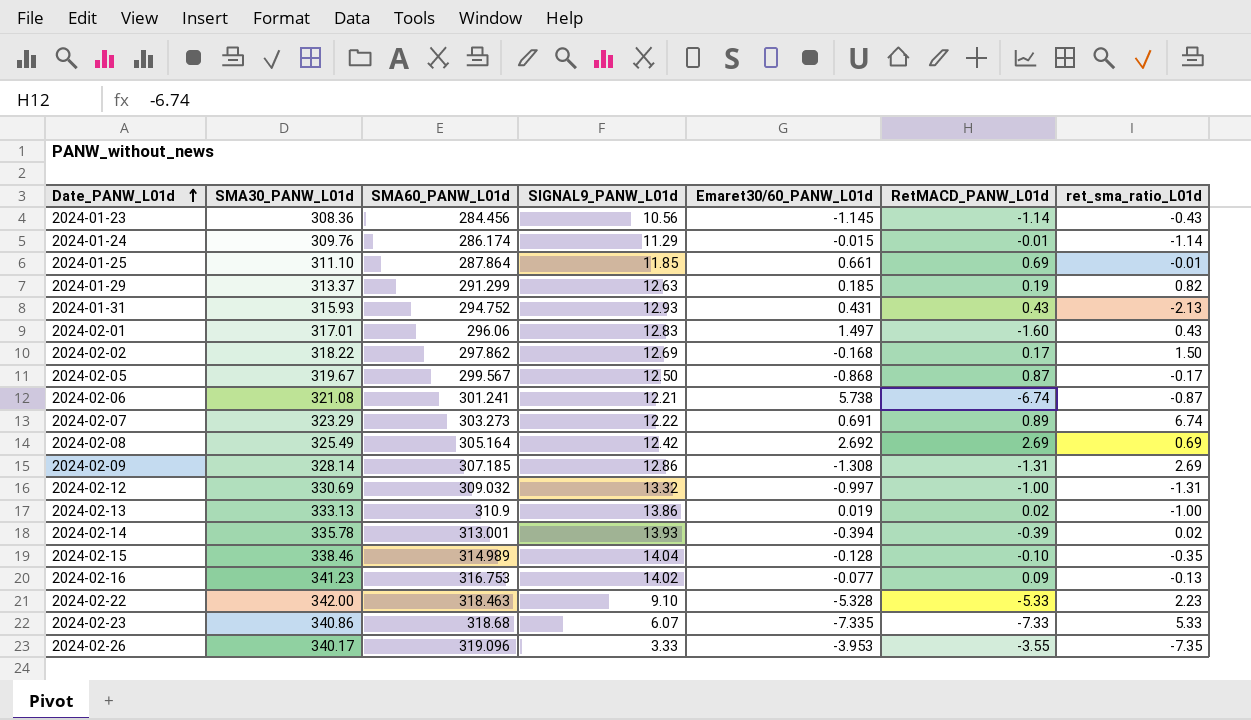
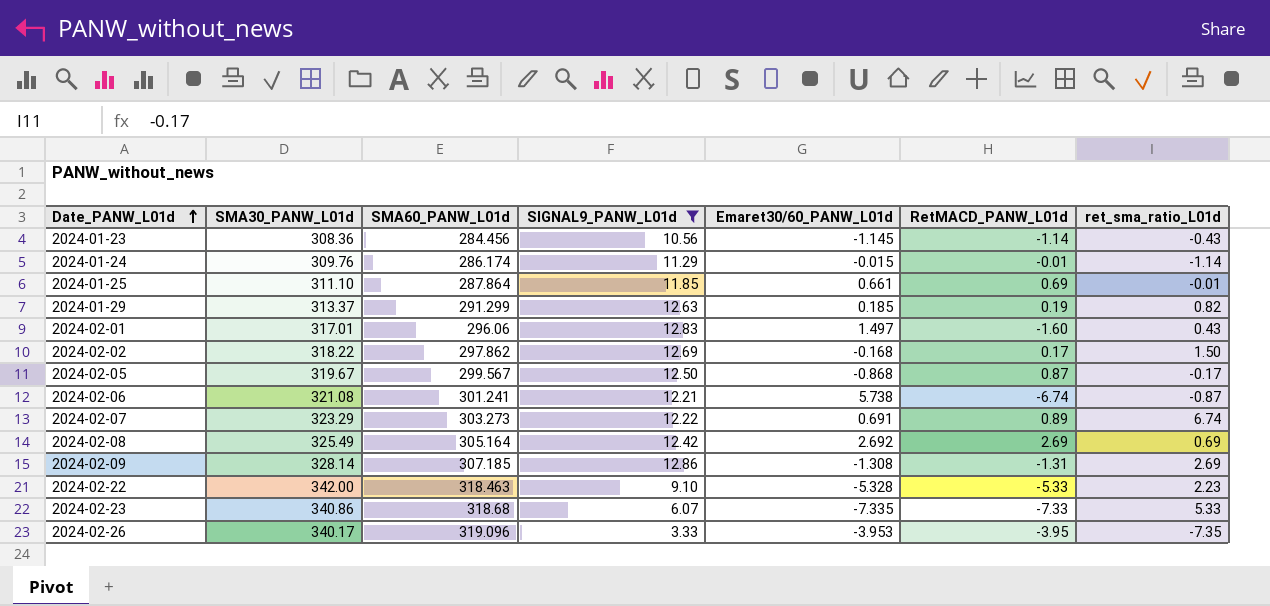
filter: none -> SIGNAL9_PANW_L01d <= 12.86
2024-02-26 | RetMACD_PANW_L01d: -3.55 -> -3.95

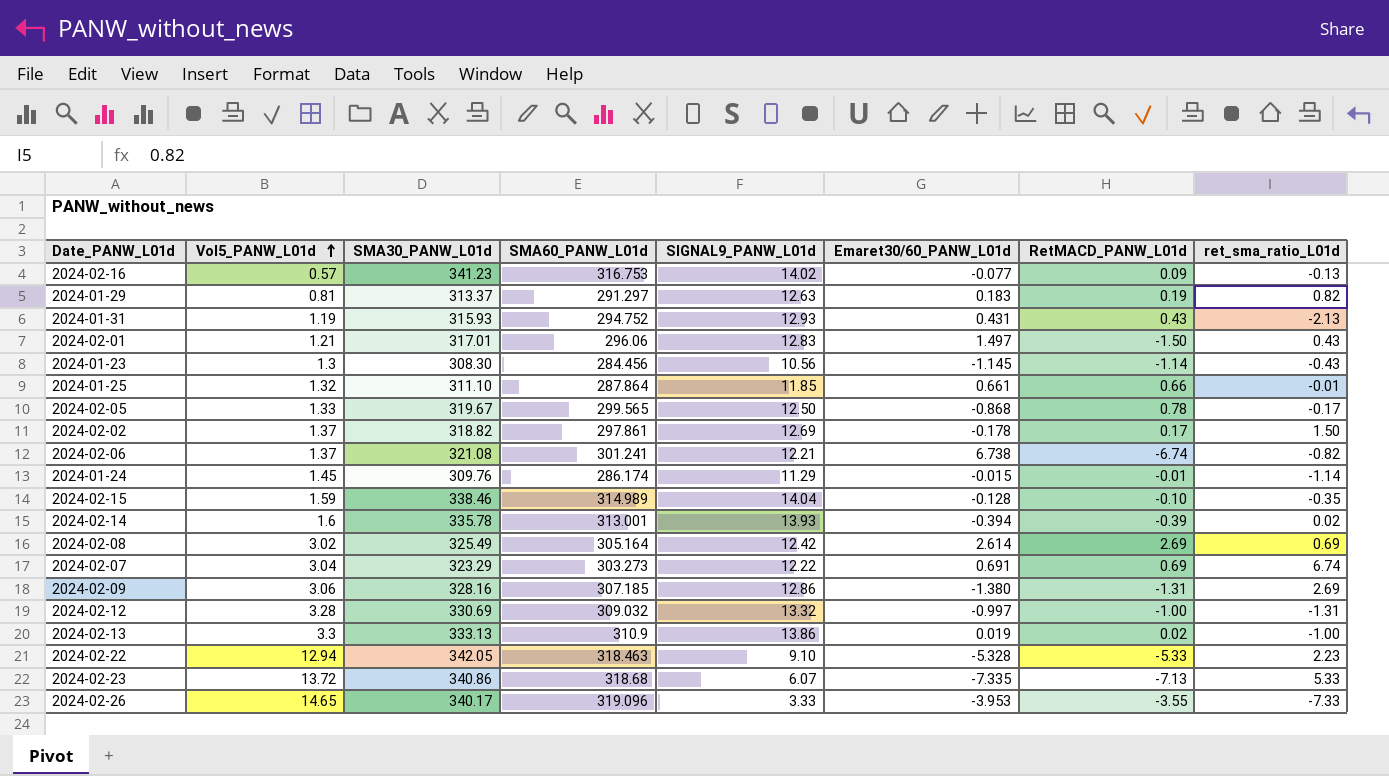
filter: SIGNAL9_PANW_L01d <= 12.86 -> none
row order: Date_PANW_L01d ascending -> Vol5_PANW_L01d ascending
column Vol5_PANW_L01d | position: none -> 2
2024-01-29 | SMA60_PANW_L01d: 291.299 -> 291.297
2024-01-29 | Emaret30/60_PANW_L01d: 0.185 -> 0.183
2024-02-01 | RetMACD_PANW_L01d: -1.60 -> -1.50
2024-01-23 | SMA30_PANW_L01d: 308.36 -> 308.30
2024-01-25 | RetMACD_PANW_L01d: 0.69 -> 0.66
2024-02-05 | SMA60_PANW_L01d: 299.567 -> 299.565
2024-02-05 | RetMACD_PANW_L01d: 0.87 -> 0.78
2024-02-02 | SMA30_PANW_L01d: 318.22 -> 318.82
2024-02-02 | SMA60_PANW_L01d: 297.862 -> 297.861
2024-02-02 | Emaret30/60_PANW_L01d: -0.168 -> -0.178
2024-02-06 | Emaret30/60_PANW_L01d: 5.738 -> 6.738
2024-02-06 | ret_sma_ratio_L01d: -0.87 -> -0.82
2024-02-08 | Emaret30/60_PANW_L01d: 2.692 -> 2.614
2024-02-07 | RetMACD_PANW_L01d: 0.89 -> 0.69
2024-02-09 | SMA30_PANW_L01d: 328.14 -> 328.16
2024-02-09 | Emaret30/60_PANW_L01d: -1.308 -> -1.380
2024-02-22 | SMA30_PANW_L01d: 342.00 -> 342.05
2024-02-23 | RetMACD_PANW_L01d: -7.33 -> -7.13
2024-02-26 | RetMACD_PANW_L01d: -3.95 -> -3.55
2024-02-26 | ret_sma_ratio_L01d: -7.35 -> -7.33

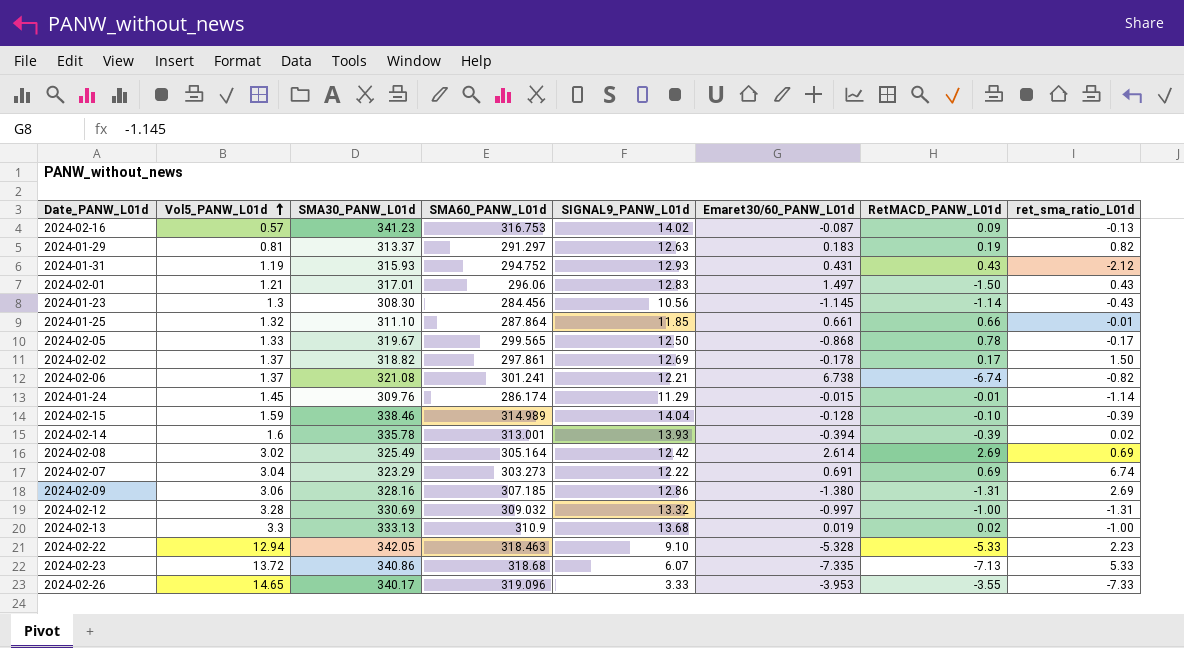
2024-02-16 | Emaret30/60_PANW_L01d: -0.077 -> -0.087
2024-01-31 | ret_sma_ratio_L01d: -2.13 -> -2.12
2024-02-15 | ret_sma_ratio_L01d: -0.35 -> -0.39
2024-02-13 | SIGNAL9_PANW_L01d: 13.86 -> 13.68

